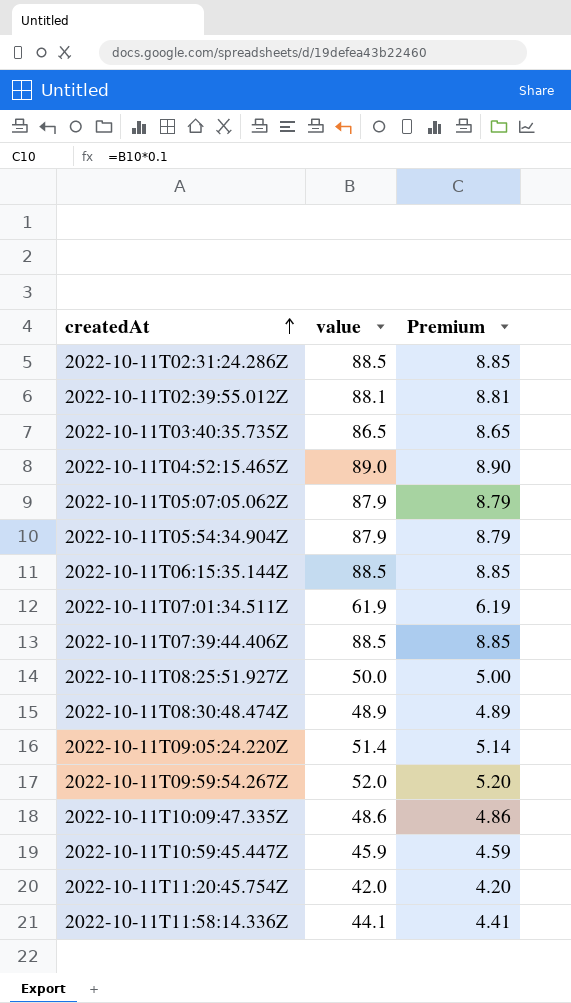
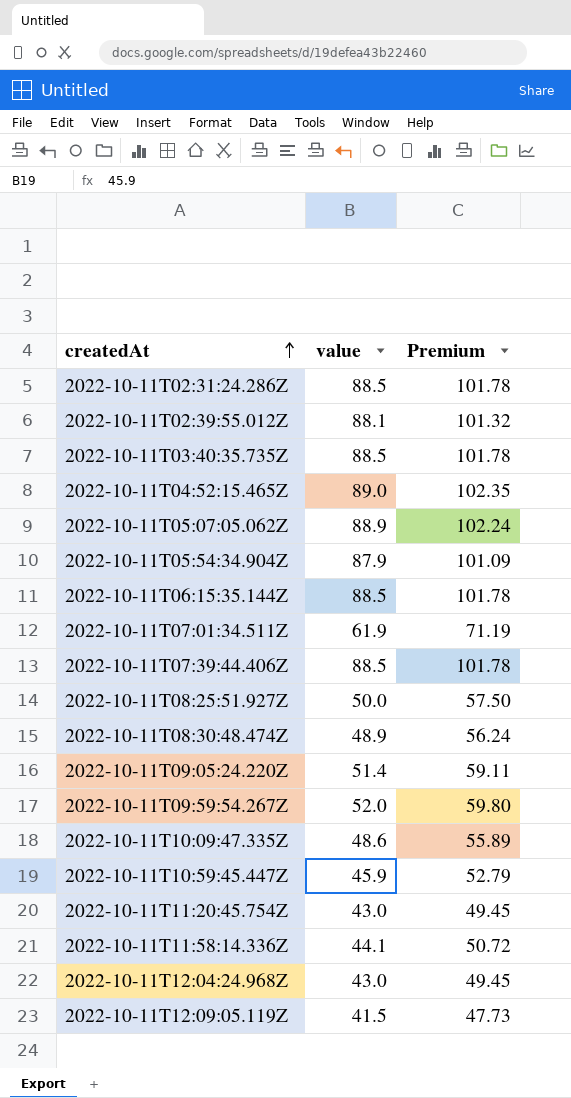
column Premium | formula: [value] * 0.1 -> [value] * 1.15
2022-10-11T03:40:35.735Z | value: 86.5 -> 88.5
2022-10-11T05:07:05.062Z | value: 87.9 -> 88.9
2022-10-11T11:20:45.754Z | value: 42.0 -> 43.0
row 2022-10-11T12:04:24.968Z: none -> 43.0 | 49.45
row 2022-10-11T12:09:05.119Z: none -> 41.5 | 47.73

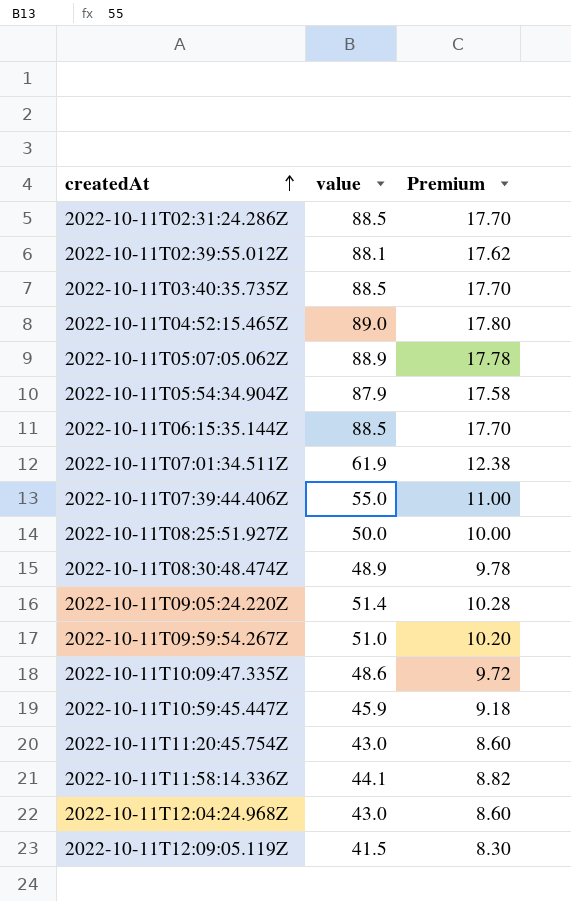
column Premium | formula: [value] * 1.15 -> [value] * 0.2
2022-10-11T07:39:44.406Z | value: 88.5 -> 55.0
2022-10-11T09:59:54.267Z | value: 52.0 -> 51.0

